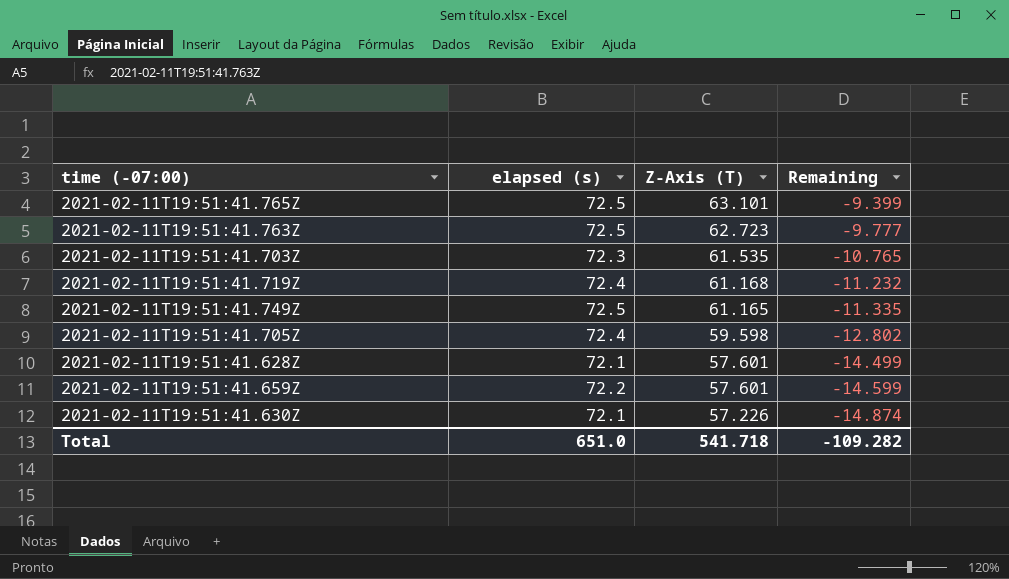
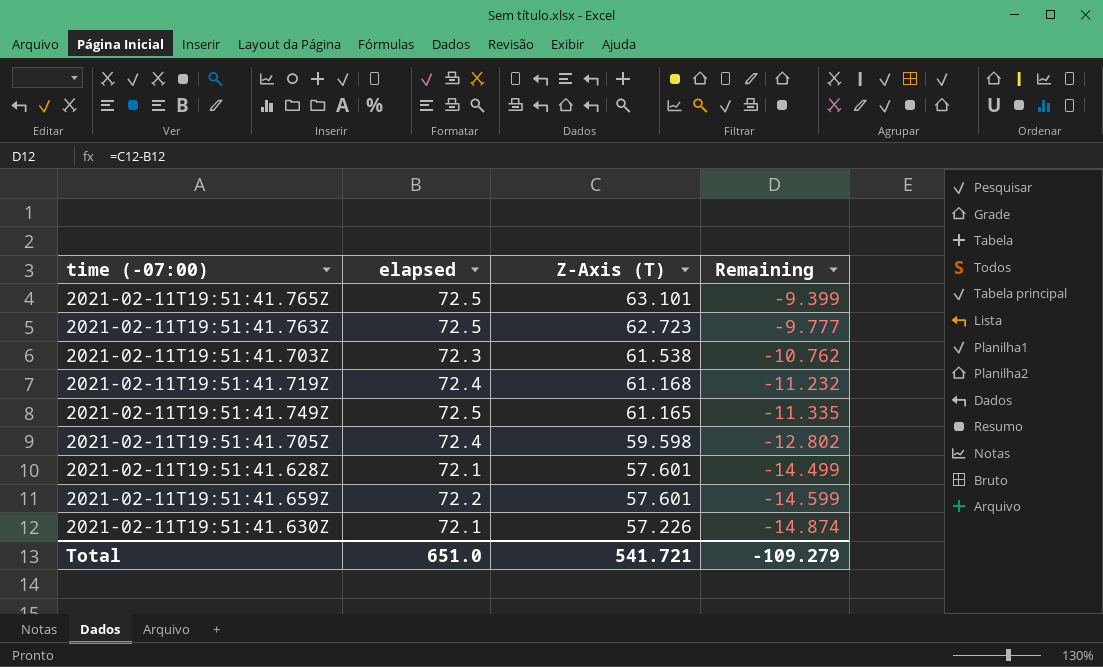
column name: elapsed (s) -> elapsed
2021-02-11T19:51:41.703Z | Z-Axis (T): 61.535 -> 61.538
2021-02-11T19:51:41.703Z | Remaining: -10.765 -> -10.762
Total | Z-Axis (T): 541.718 -> 541.721
Total | Remaining: -109.282 -> -109.279

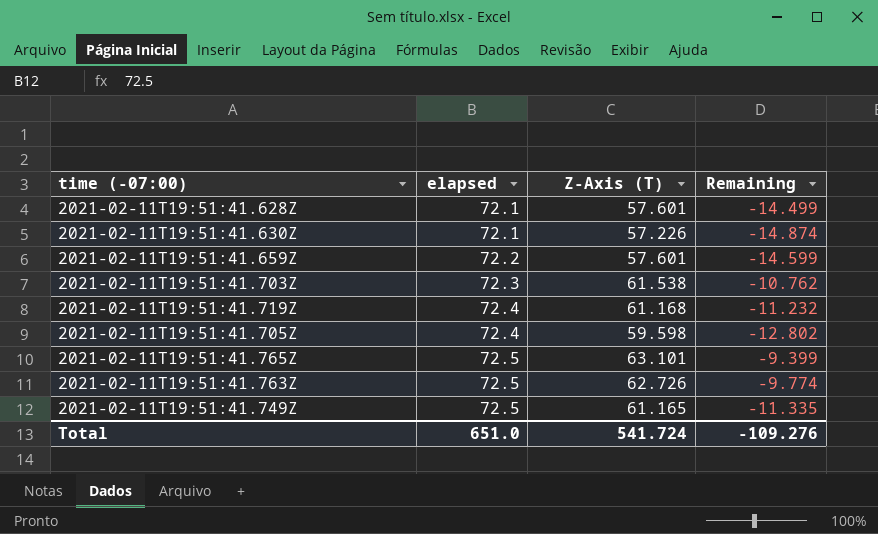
row order: Z-Axis (T) descending -> elapsed ascending
2021-02-11T19:51:41.763Z | Z-Axis (T): 62.723 -> 62.726
2021-02-11T19:51:41.763Z | Remaining: -9.777 -> -9.774
Total | Z-Axis (T): 541.721 -> 541.724
Total | Remaining: -109.279 -> -109.276

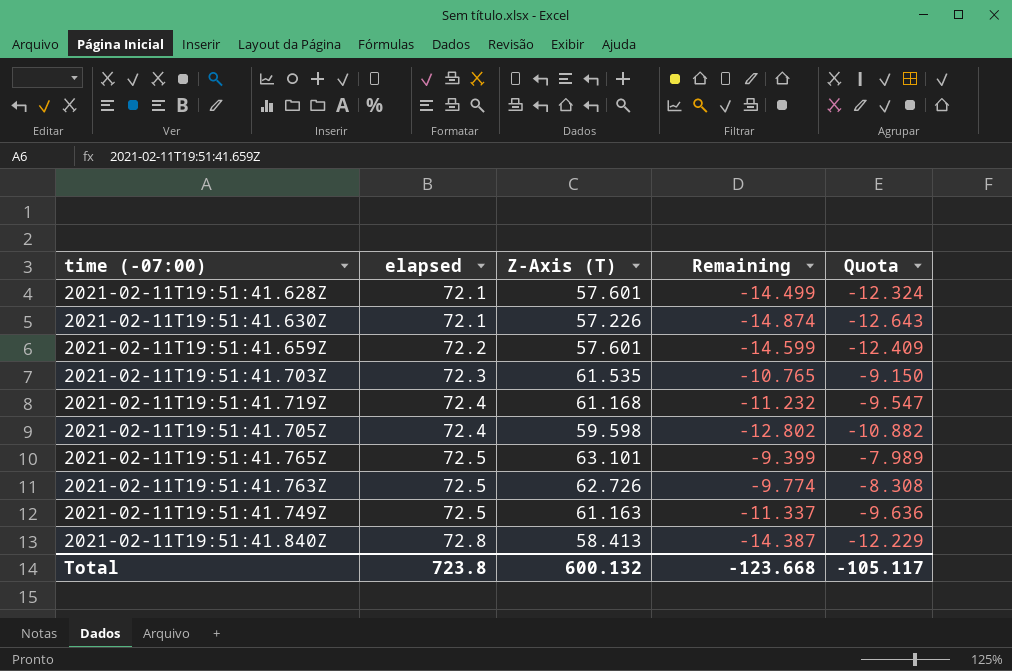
column Quota | formula: none -> [Remaining] * 0.85
2021-02-11T19:51:41.703Z | Z-Axis (T): 61.538 -> 61.535
2021-02-11T19:51:41.703Z | Remaining: -10.762 -> -10.765
2021-02-11T19:51:41.749Z | Z-Axis (T): 61.165 -> 61.163
2021-02-11T19:51:41.749Z | Remaining: -11.335 -> -11.337
row 2021-02-11T19:51:41.840Z: none -> 72.8 | 58.413 | -14.387 | -12.229
Total | elapsed: 651.0 -> 723.8
Total | Z-Axis (T): 541.724 -> 600.132
Total | Remaining: -109.276 -> -123.668

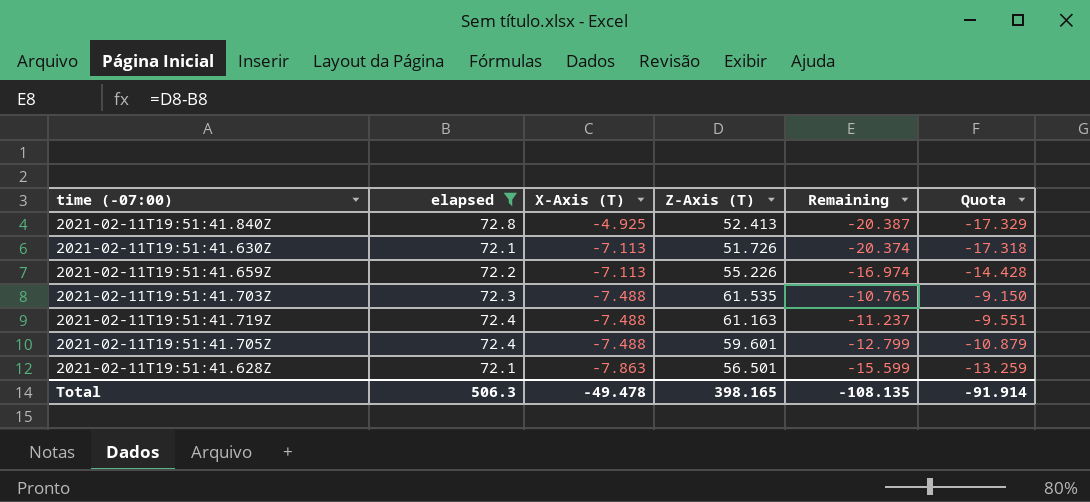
filter: none -> elapsed != 72.5
row order: elapsed ascending -> X-Axis (T) descending
column X-Axis (T) | position: none -> 3
2021-02-11T19:51:41.840Z | Z-Axis (T): 58.413 -> 52.413
2021-02-11T19:51:41.840Z | Remaining: -14.387 -> -20.387
2021-02-11T19:51:41.840Z | Quota: -12.229 -> -17.329
2021-02-11T19:51:41.630Z | Z-Axis (T): 57.226 -> 51.726
2021-02-11T19:51:41.630Z | Remaining: -14.874 -> -20.374
2021-02-11T19:51:41.630Z | Quota: -12.643 -> -17.318
2021-02-11T19:51:41.659Z | Z-Axis (T): 57.601 -> 55.226
2021-02-11T19:51:41.659Z | Remaining: -14.599 -> -16.974
2021-02-11T19:51:41.659Z | Quota: -12.409 -> -14.428
2021-02-11T19:51:41.719Z | Z-Axis (T): 61.168 -> 61.163
2021-02-11T19:51:41.719Z | Remaining: -11.232 -> -11.237
2021-02-11T19:51:41.719Z | Quota: -9.547 -> -9.551
2021-02-11T19:51:41.705Z | Z-Axis (T): 59.598 -> 59.601
2021-02-11T19:51:41.705Z | Remaining: -12.802 -> -12.799
2021-02-11T19:51:41.705Z | Quota: -10.882 -> -10.879
2021-02-11T19:51:41.628Z | Z-Axis (T): 57.601 -> 56.501
2021-02-11T19:51:41.628Z | Remaining: -14.499 -> -15.599
2021-02-11T19:51:41.628Z | Quota: -12.324 -> -13.259
Total | elapsed: 723.8 -> 506.3
Total | Z-Axis (T): 600.132 -> 398.165
Total | Remaining: -123.668 -> -108.135
Total | Quota: -105.117 -> -91.914

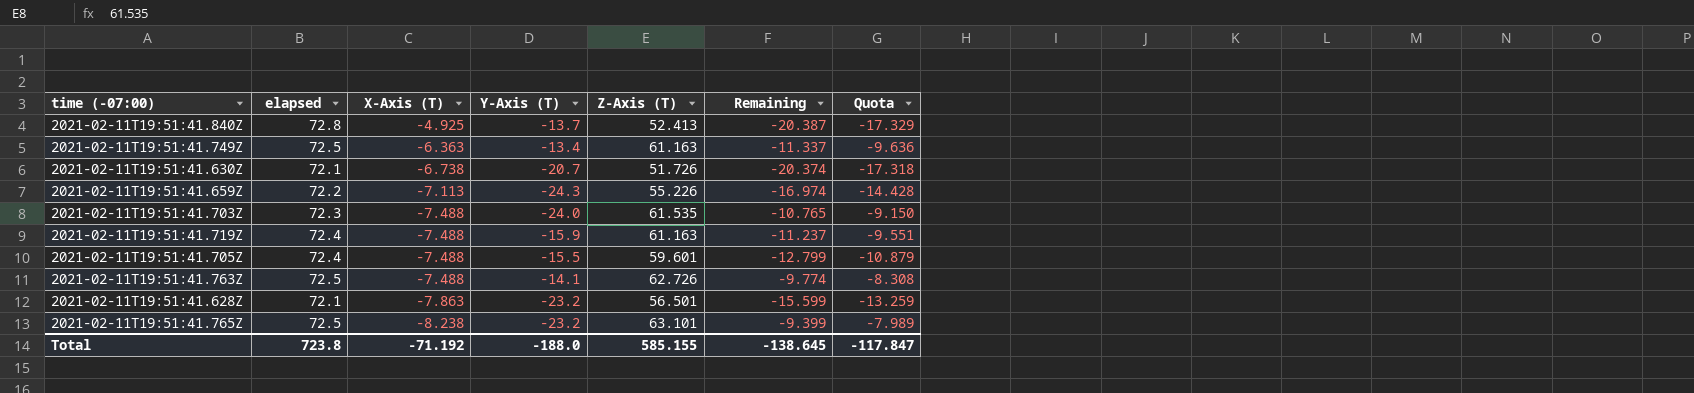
filter: elapsed != 72.5 -> none
column Y-Axis (T) | position: none -> 4
2021-02-11T19:51:41.630Z | X-Axis (T): -7.113 -> -6.738
Total | elapsed: 506.3 -> 723.8
Total | X-Axis (T): -49.478 -> -71.192
Total | Z-Axis (T): 398.165 -> 585.155
Total | Remaining: -108.135 -> -138.645
Total | Quota: -91.914 -> -117.847

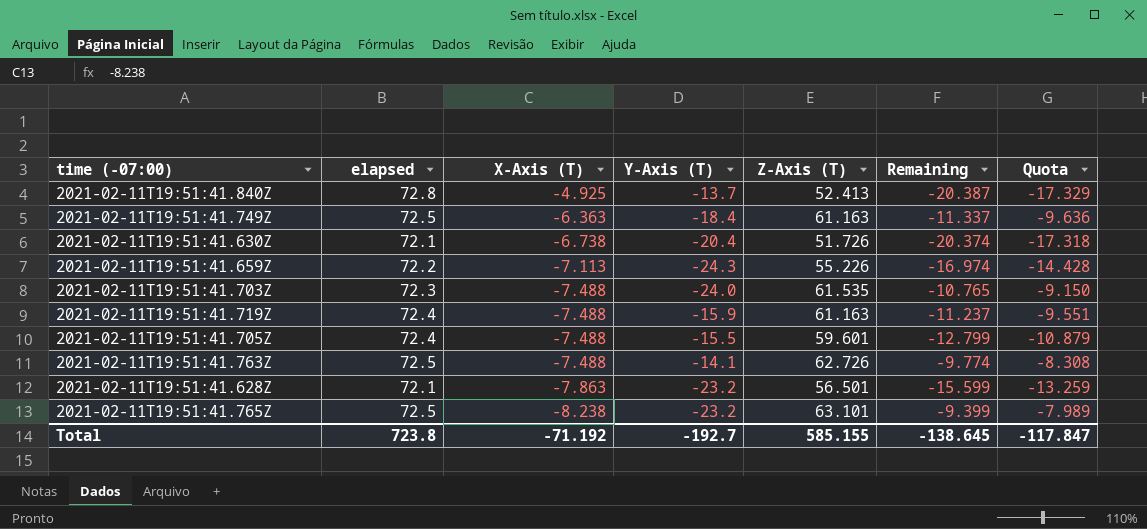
2021-02-11T19:51:41.749Z | Y-Axis (T): -13.4 -> -18.4
2021-02-11T19:51:41.630Z | Y-Axis (T): -20.7 -> -20.4
Total | Y-Axis (T): -188.0 -> -192.7

